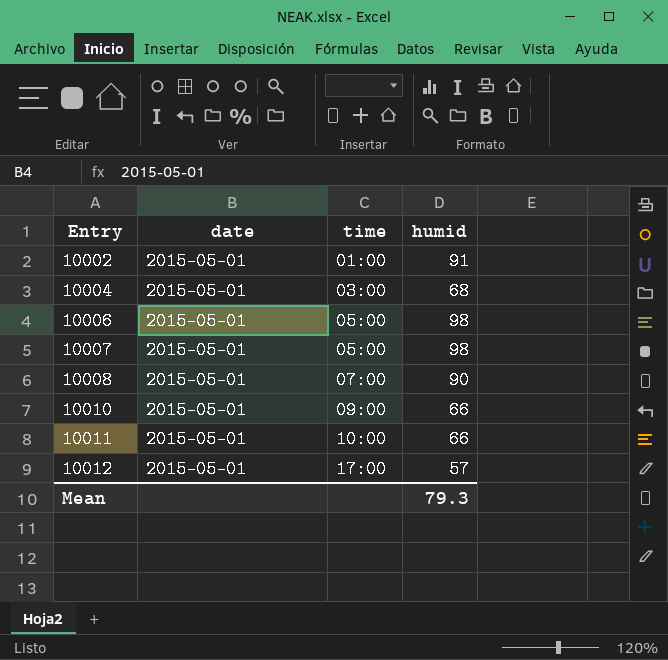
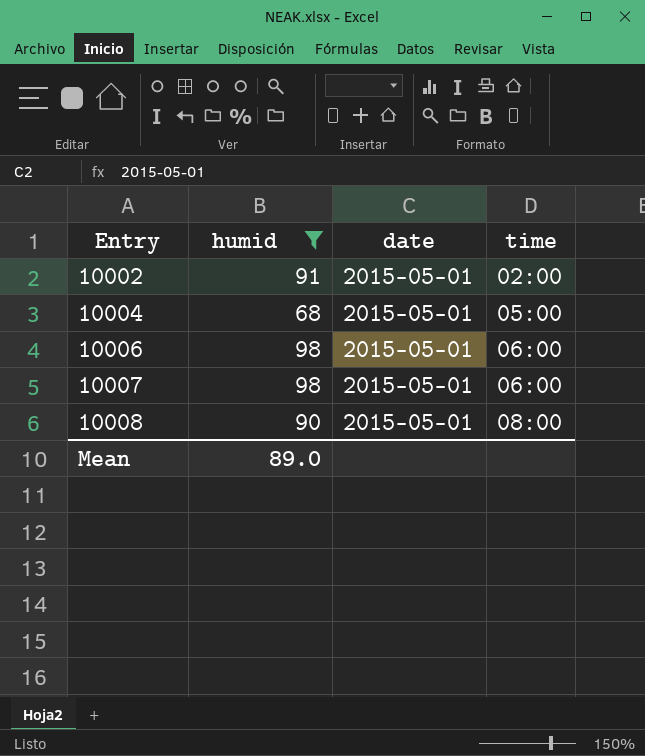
filter: none -> humid >= 68
column humid | position: 4 -> 2
10002 | time: 01:00 -> 02:00
10004 | time: 03:00 -> 05:00
10006 | time: 05:00 -> 06:00
10007 | time: 05:00 -> 06:00
10008 | time: 07:00 -> 08:00
Mean | humid: 79.3 -> 89.0

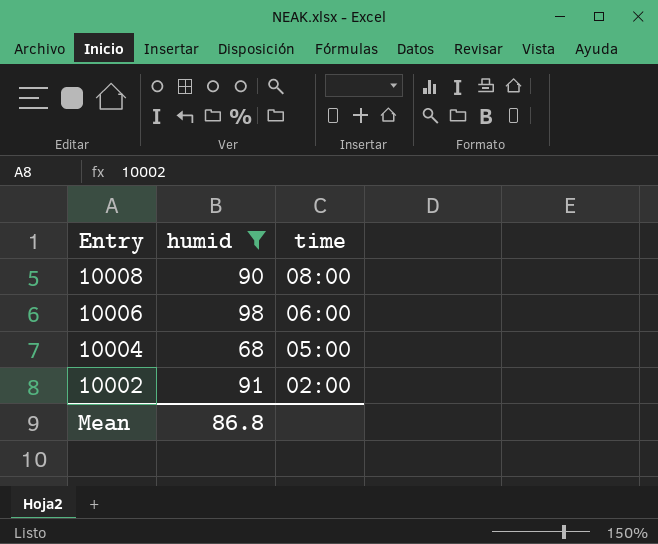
row order: Entry ascending -> Entry descending
column date | position: 3 -> none
row 10007: 98 | 2015-05-01 | 06:00 -> none
Mean | humid: 89.0 -> 86.8

